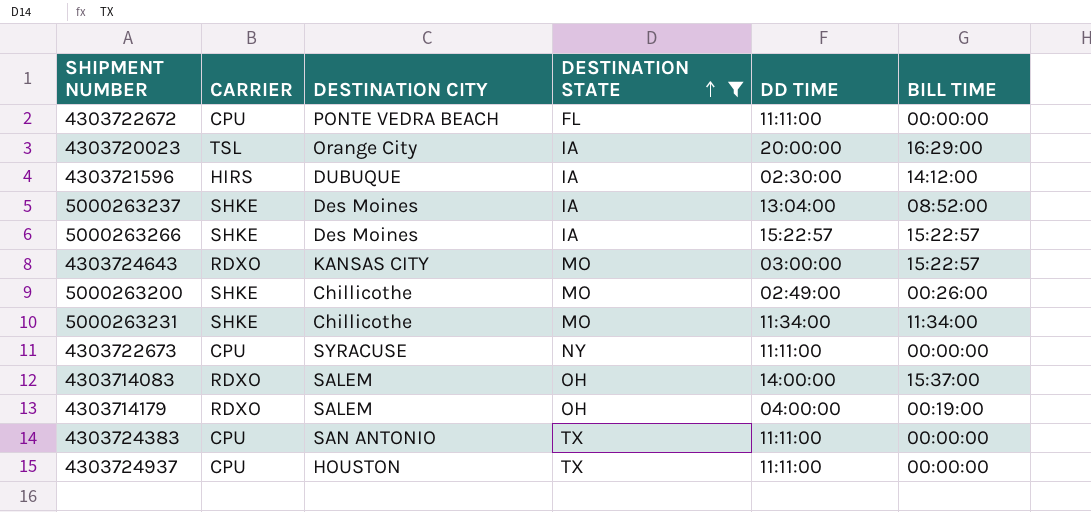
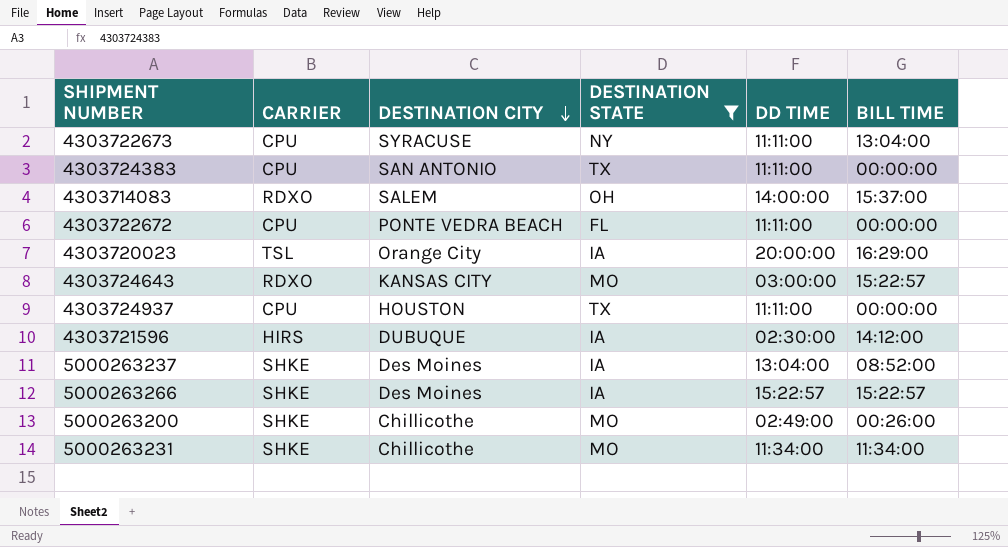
row order: DESTINATION STATE ascending -> DESTINATION CITY descending
row 4303714179: RDXO | SALEM | OH | 04:00:00 | 00:19:00 -> none
4303722673 | BILL TIME: 00:00:00 -> 13:04:00

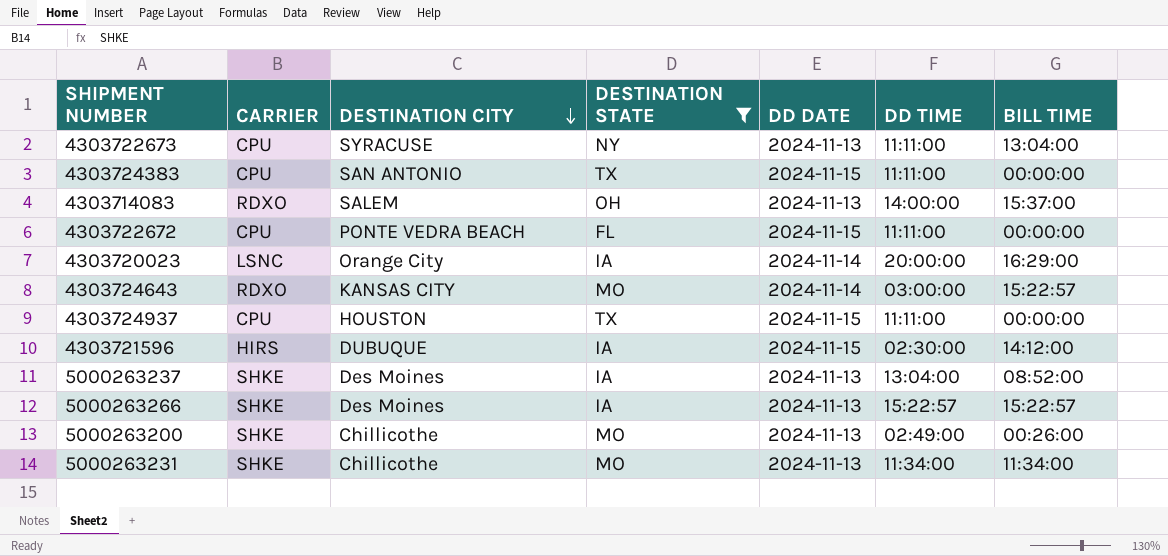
column DD DATE | position: none -> 5
4303720023 | CARRIER: TSL -> LSNC

